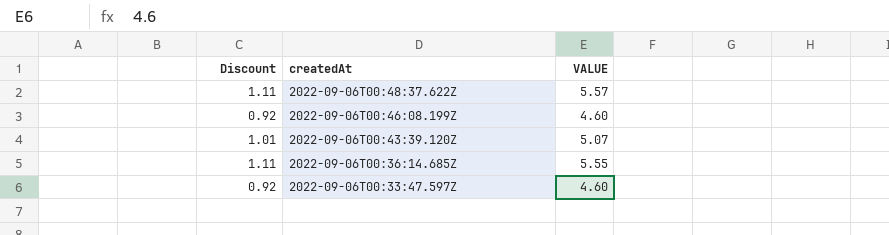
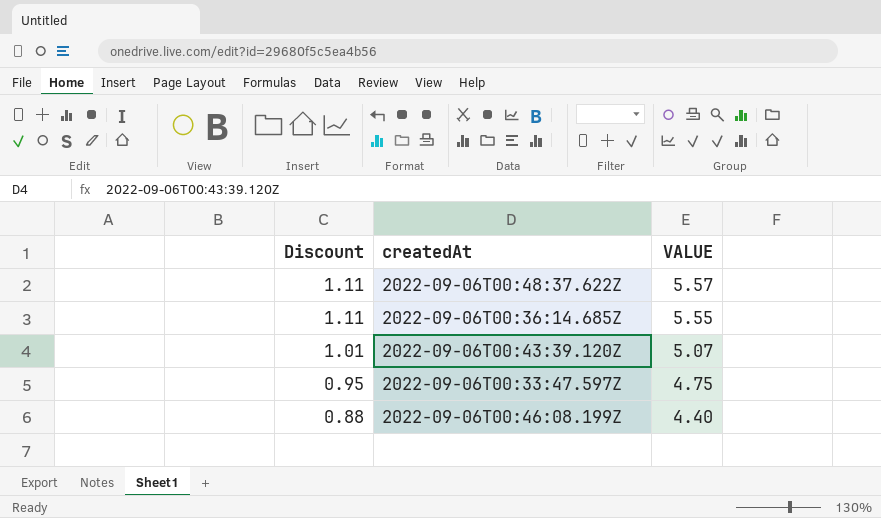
row order: createdAt descending -> Discount descending
2022-09-06T00:33:47.597Z | Discount: 0.92 -> 0.95
2022-09-06T00:33:47.597Z | VALUE: 4.60 -> 4.75
2022-09-06T00:46:08.199Z | Discount: 0.92 -> 0.88
2022-09-06T00:46:08.199Z | VALUE: 4.60 -> 4.40

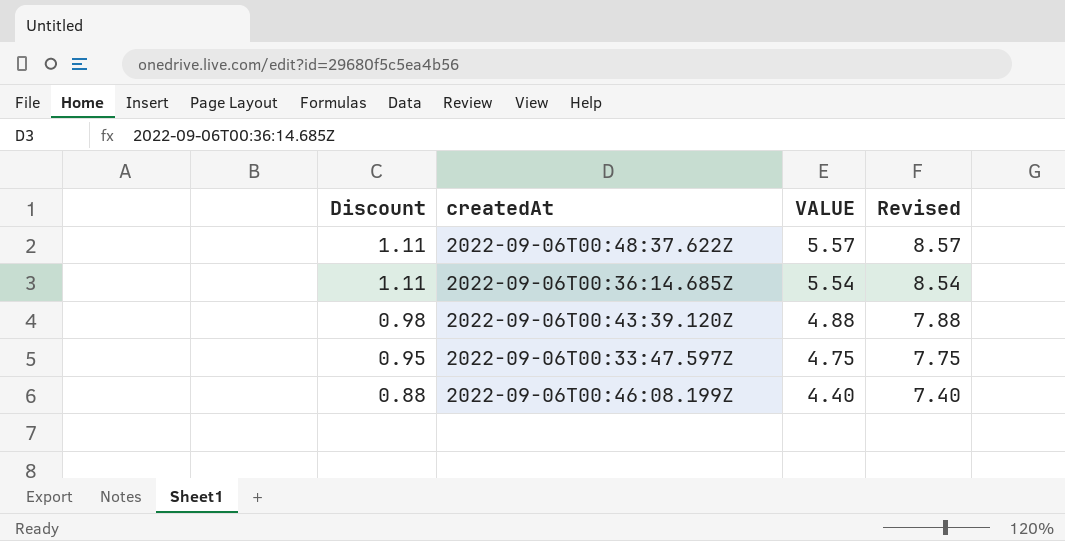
column Revised | formula: none -> [VALUE] + 3
2022-09-06T00:36:14.685Z | VALUE: 5.55 -> 5.54
2022-09-06T00:43:39.120Z | Discount: 1.01 -> 0.98
2022-09-06T00:43:39.120Z | VALUE: 5.07 -> 4.88

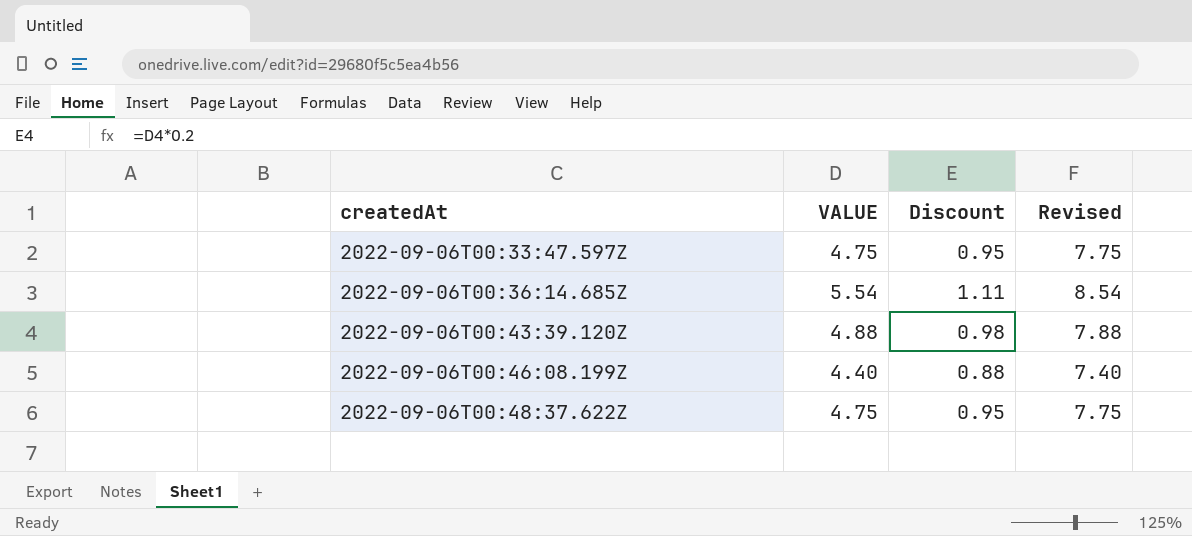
row order: Discount descending -> createdAt ascending
column Discount | position: 1 -> 3
2022-09-06T00:48:37.622Z | VALUE: 5.57 -> 4.75
2022-09-06T00:48:37.622Z | Discount: 1.11 -> 0.95
2022-09-06T00:48:37.622Z | Revised: 8.57 -> 7.75

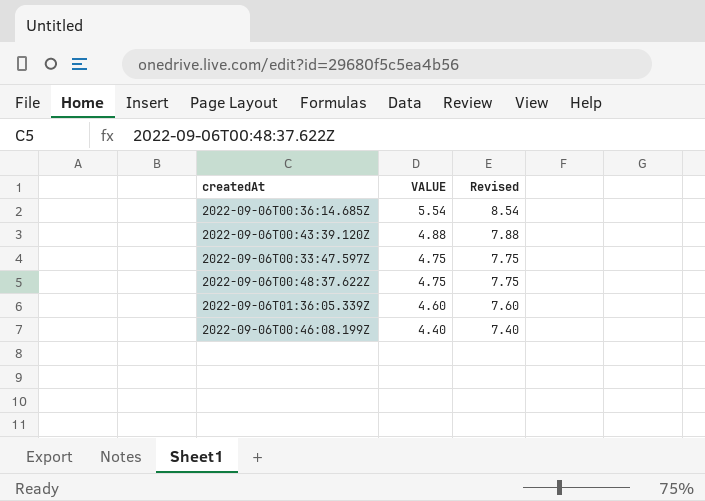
row order: createdAt ascending -> VALUE descending
column Discount | formula: [VALUE] * 0.2 -> none
row 2022-09-06T01:36:05.339Z: none -> 4.60 | 7.60

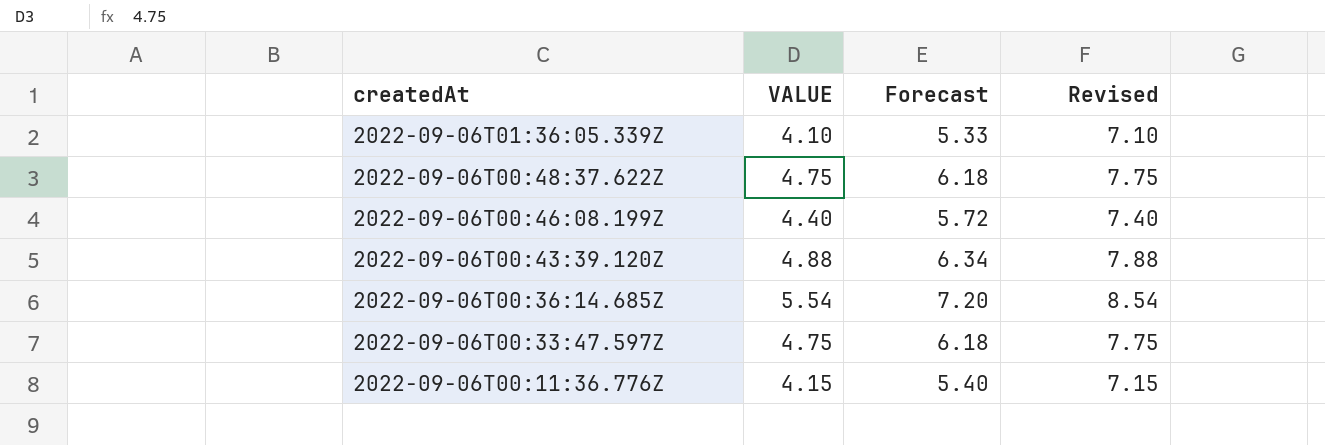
row order: VALUE descending -> createdAt descending
column Forecast | formula: none -> [VALUE] * 1.3
2022-09-06T01:36:05.339Z | VALUE: 4.60 -> 4.10
2022-09-06T01:36:05.339Z | Revised: 7.60 -> 7.10
row 2022-09-06T00:11:36.776Z: none -> 4.15 | 5.40 | 7.15

